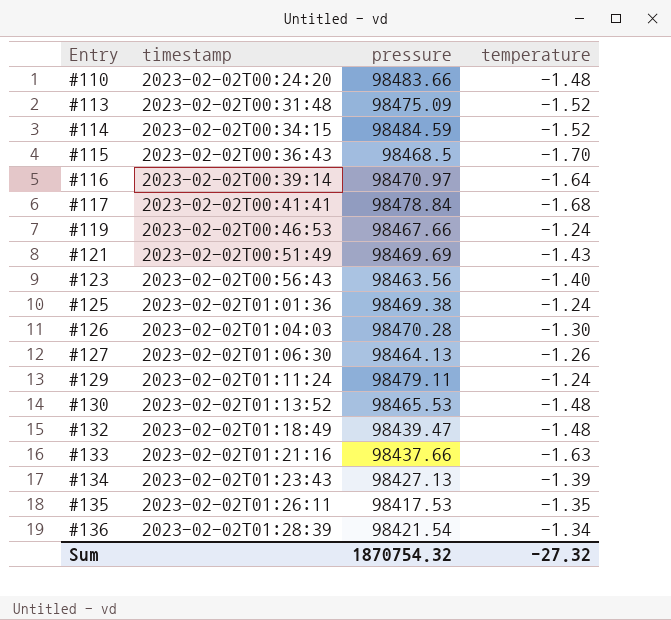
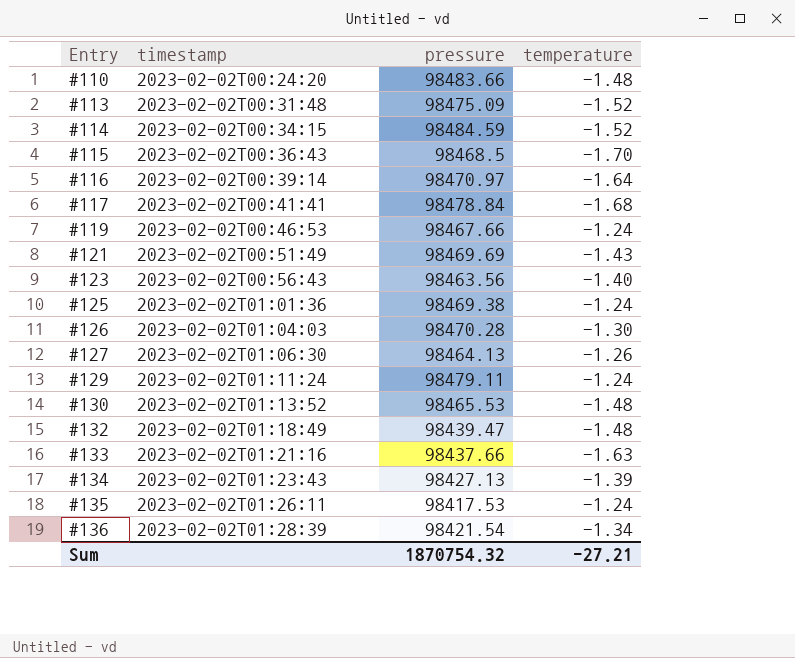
#135 | temperature: -1.35 -> -1.24
Sum | temperature: -27.32 -> -27.21

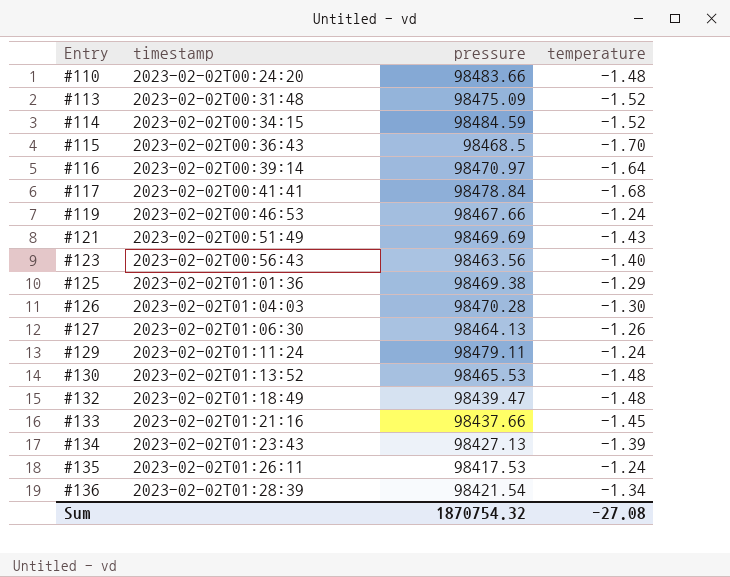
#125 | temperature: -1.24 -> -1.29
#133 | temperature: -1.63 -> -1.45
Sum | temperature: -27.21 -> -27.08

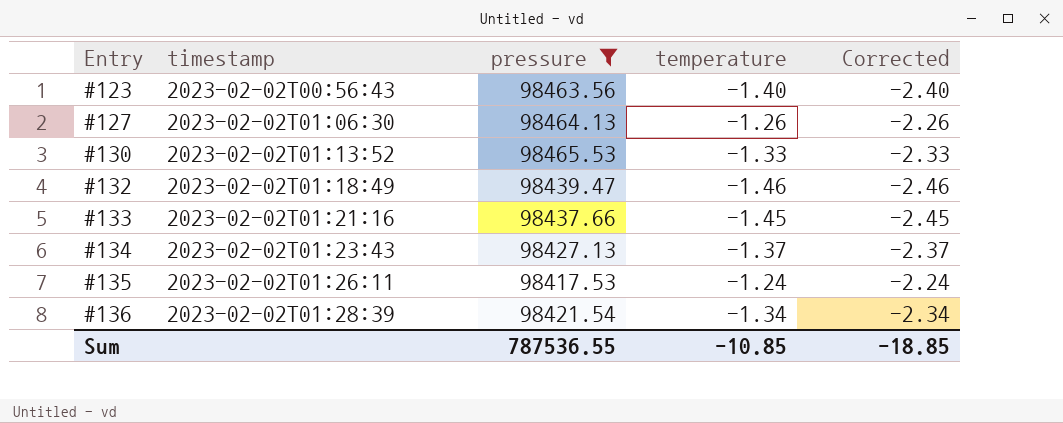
filter: none -> pressure <= 98465.53
column Corrected | formula: none -> [temperature] - 1
#130 | temperature: -1.48 -> -1.33
#132 | temperature: -1.48 -> -1.46
#134 | temperature: -1.39 -> -1.37
Sum | pressure: 1870754.32 -> 787536.55
Sum | temperature: -27.08 -> -10.85

